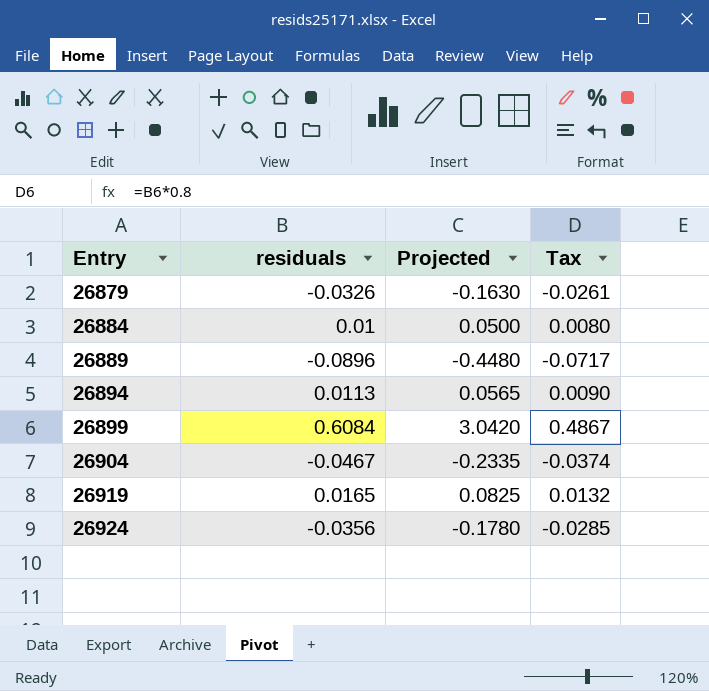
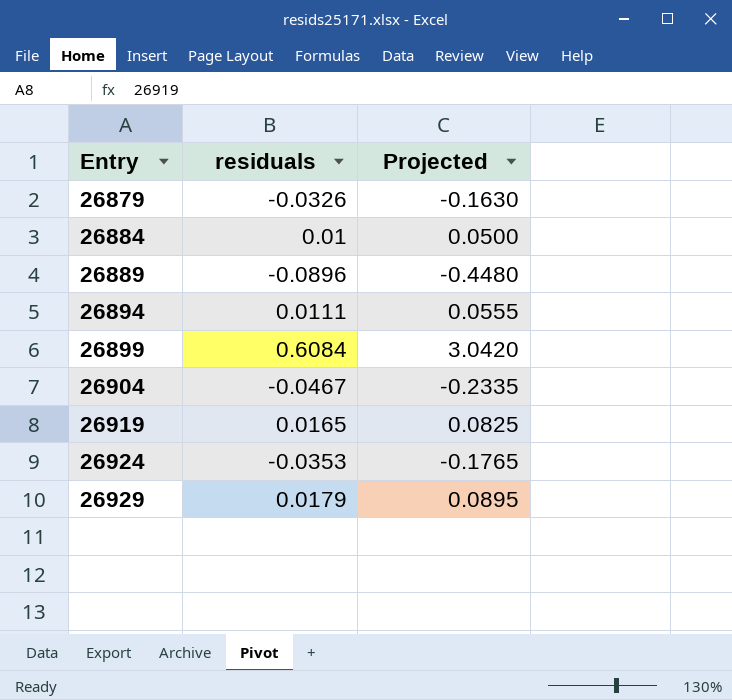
column Tax | formula: [residuals] * 0.8 -> none
26894 | residuals: 0.0113 -> 0.0111
26894 | Projected: 0.0565 -> 0.0555
26924 | residuals: -0.0356 -> -0.0353
26924 | Projected: -0.1780 -> -0.1765
row 26929: none -> 0.0179 | 0.0895

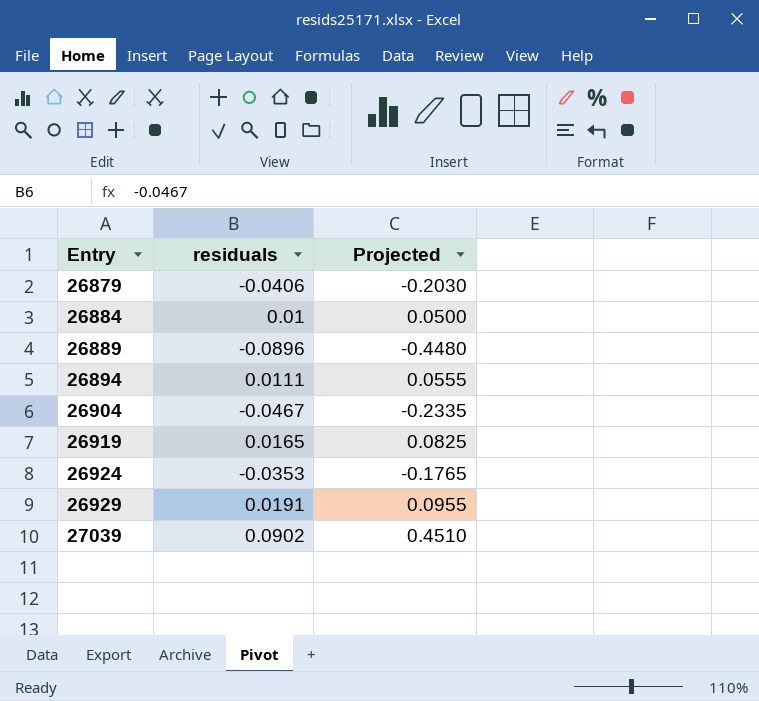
row 26899: 0.6084 | 3.0420 -> none
26879 | residuals: -0.0326 -> -0.0406
26879 | Projected: -0.1630 -> -0.2030
26929 | residuals: 0.0179 -> 0.0191
26929 | Projected: 0.0895 -> 0.0955
row 27039: none -> 0.0902 | 0.4510

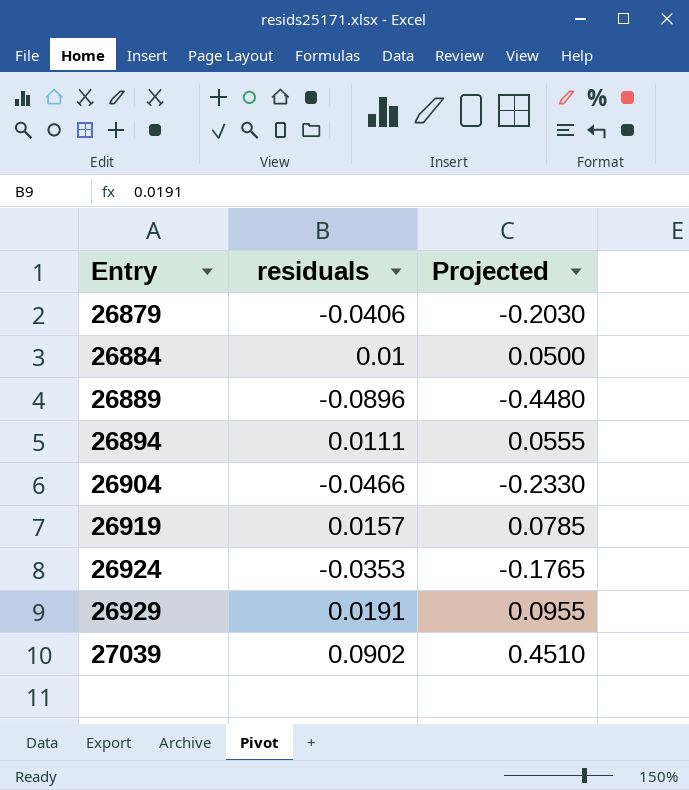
26904 | residuals: -0.0467 -> -0.0466
26904 | Projected: -0.2335 -> -0.2330
26919 | residuals: 0.0165 -> 0.0157
26919 | Projected: 0.0825 -> 0.0785

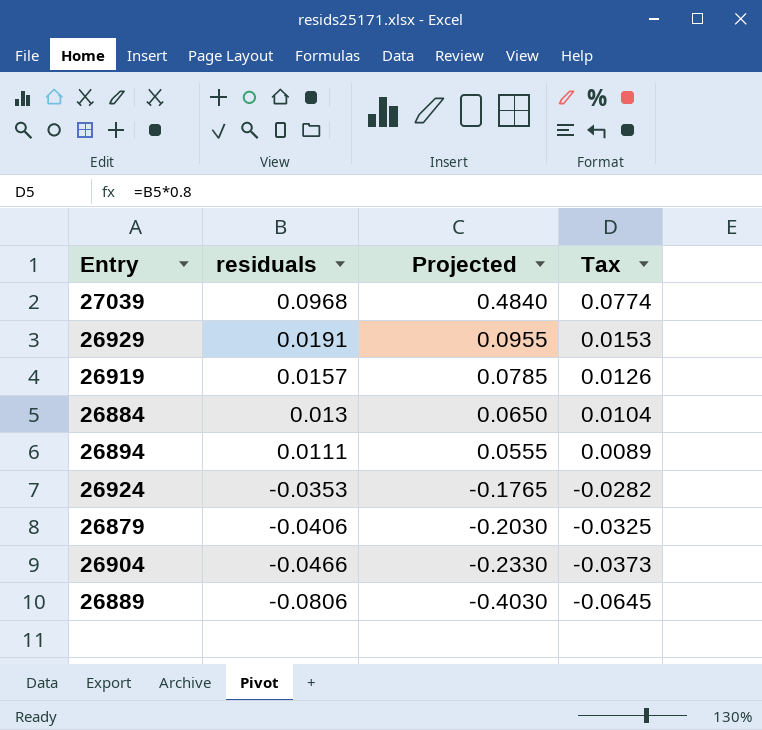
row order: Entry ascending -> residuals descending
column Tax | formula: none -> [residuals] * 0.8
27039 | residuals: 0.0902 -> 0.0968
27039 | Projected: 0.4510 -> 0.4840
26884 | residuals: 0.01 -> 0.013
26884 | Projected: 0.0500 -> 0.0650
26889 | residuals: -0.0896 -> -0.0806
26889 | Projected: -0.4480 -> -0.4030

